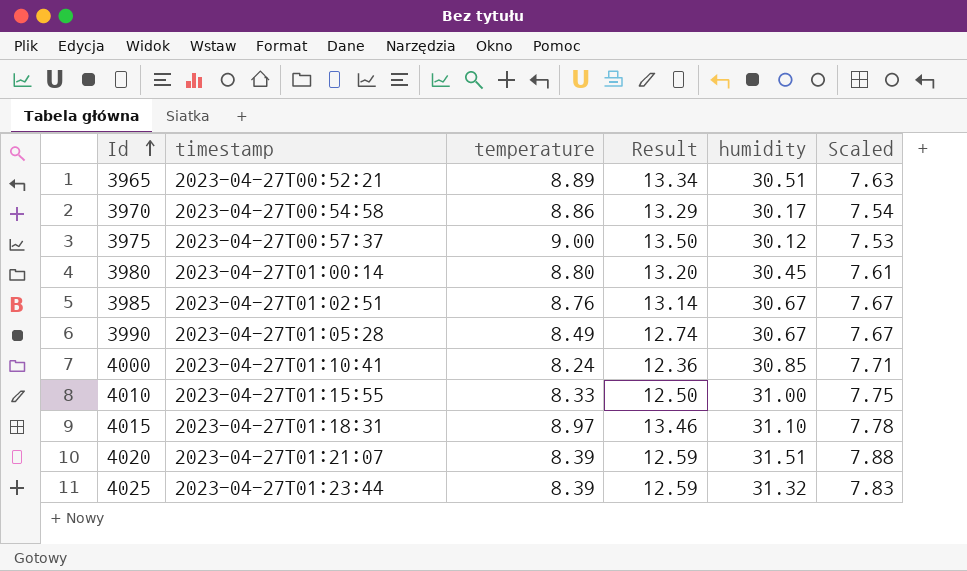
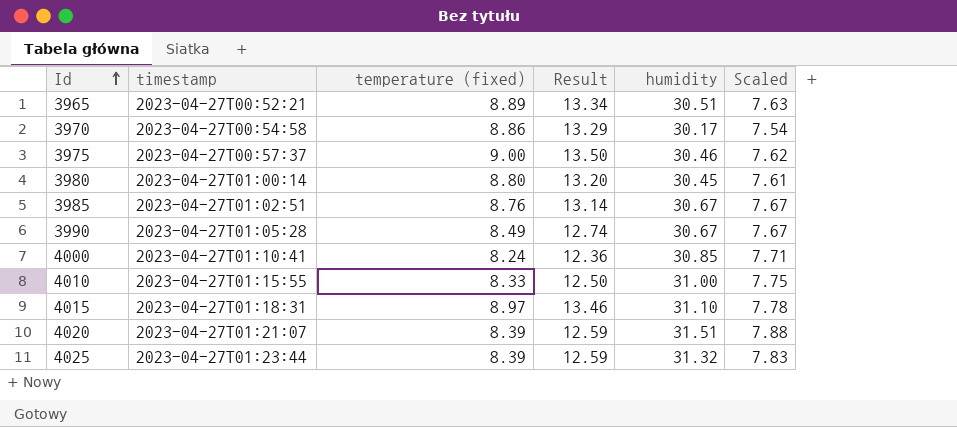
column name: temperature -> temperature (fixed)
3975 | humidity: 30.12 -> 30.46
3975 | Scaled: 7.53 -> 7.62

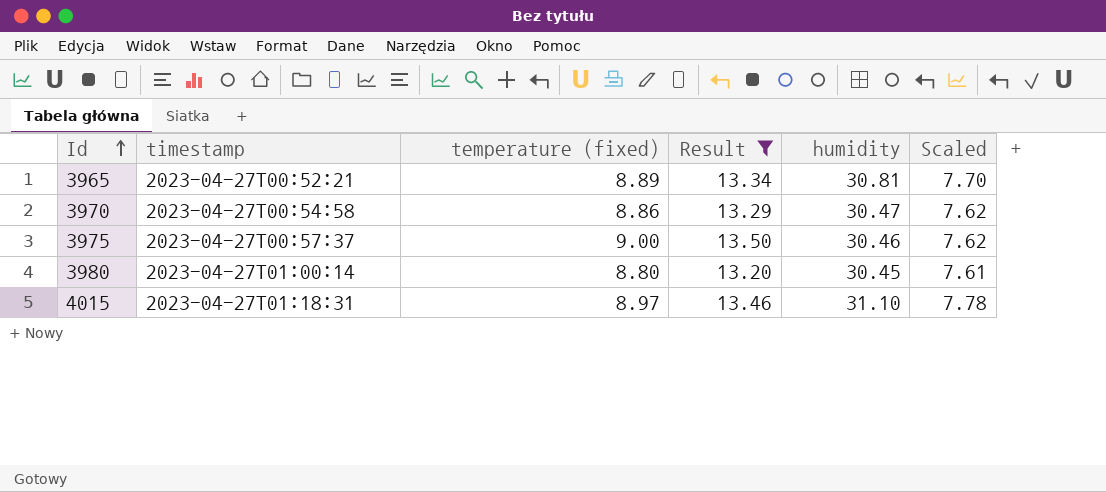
filter: none -> Result >= 13.20
3965 | humidity: 30.51 -> 30.81
3965 | Scaled: 7.63 -> 7.70
3970 | humidity: 30.17 -> 30.47
3970 | Scaled: 7.54 -> 7.62

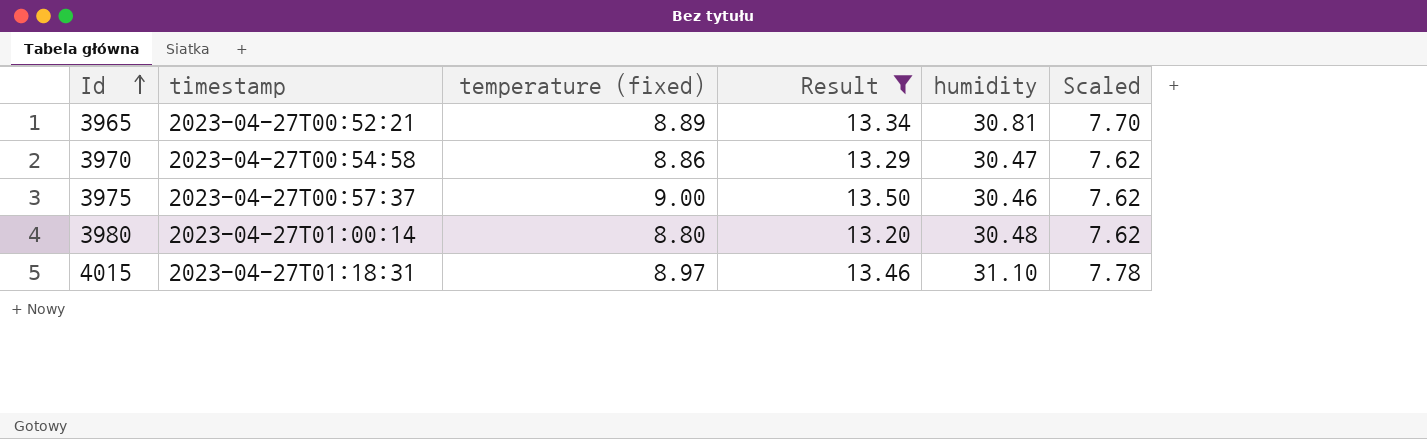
3980 | humidity: 30.45 -> 30.48
3980 | Scaled: 7.61 -> 7.62

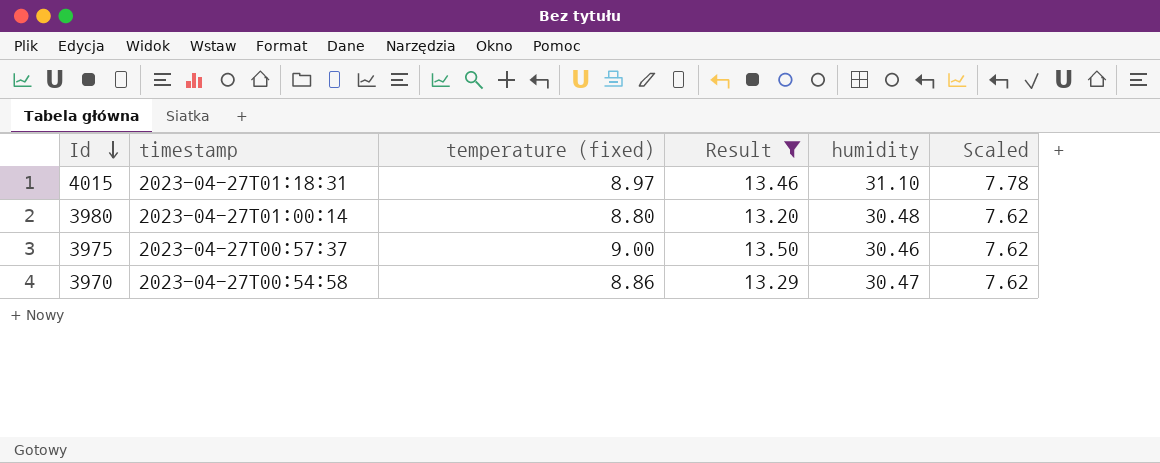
row order: Id ascending -> Id descending
row 3965: 2023-04-27T00:52:21 | 8.89 | 13.34 | 30.81 | 7.70 -> none

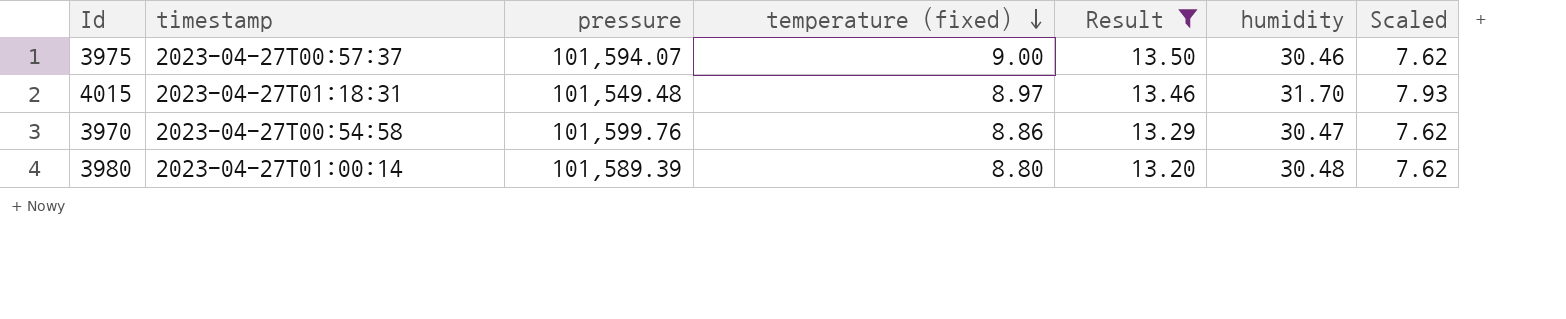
row order: Id descending -> temperature (fixed) descending
column pressure | position: none -> 3
4015 | humidity: 31.10 -> 31.70
4015 | Scaled: 7.78 -> 7.93

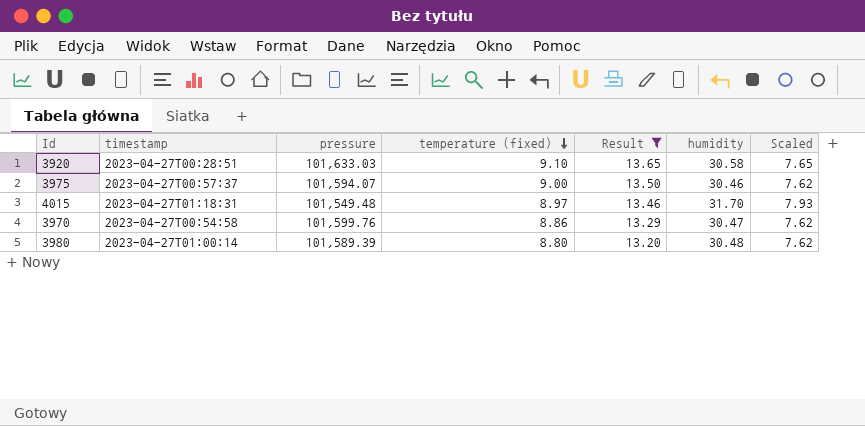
row 3920: none -> 2023-04-27T00:28:51 | 101,633.03 | 9.10 | 13.65 | 30.58 | 7.65

